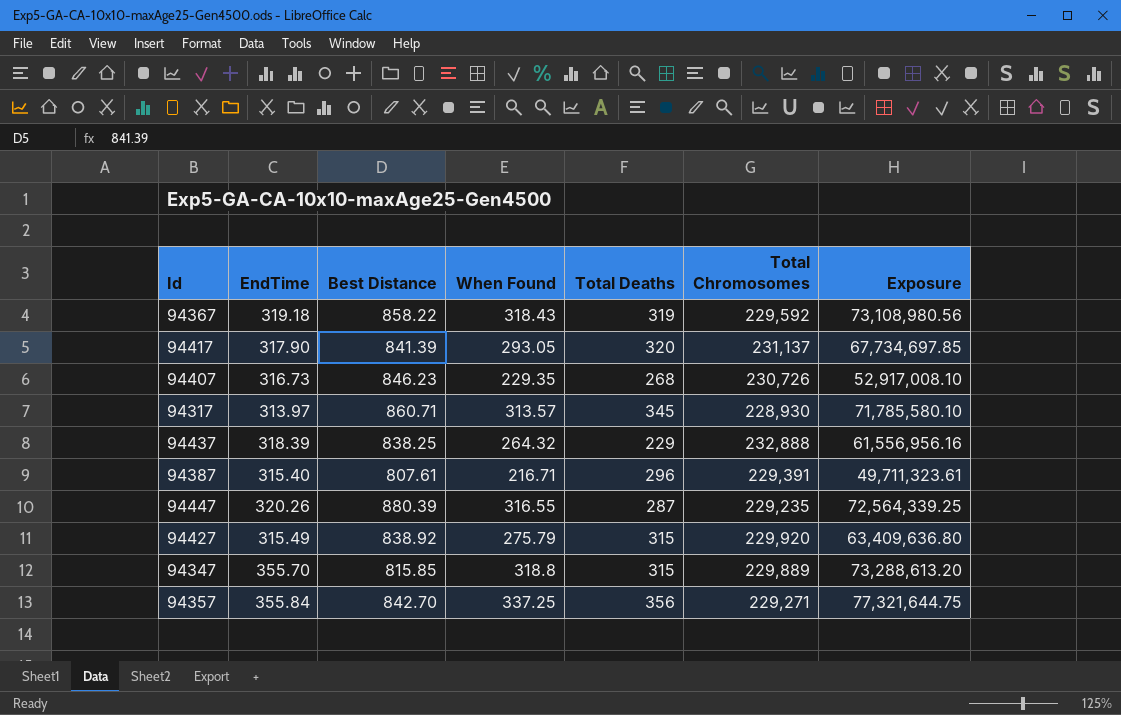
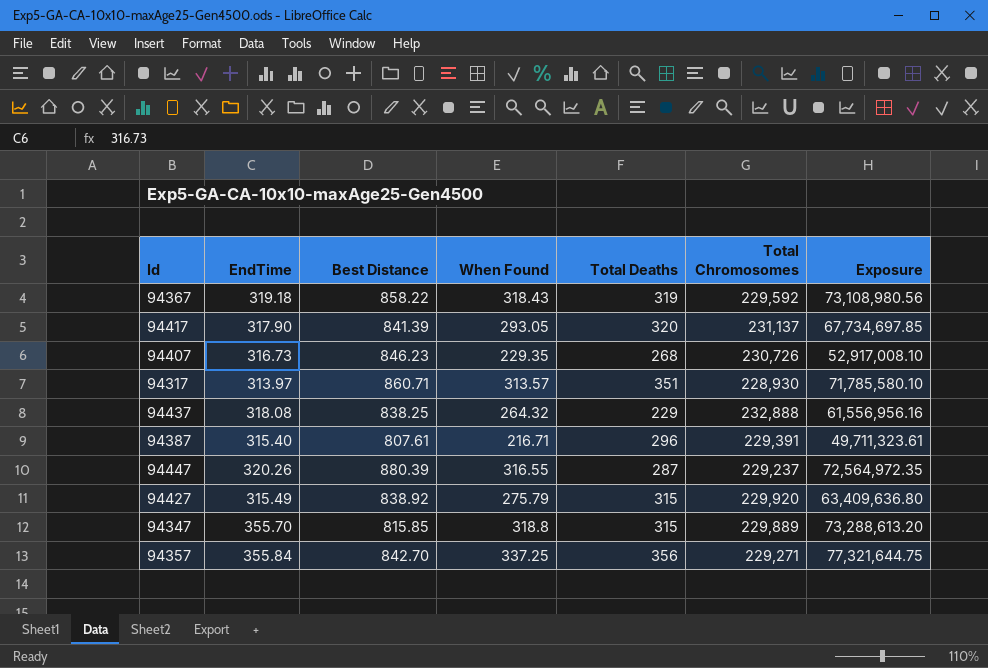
94317 | Total Deaths: 345 -> 351
94437 | EndTime: 318.39 -> 318.08
94447 | Total Chromosomes: 229,235 -> 229,237
94447 | Exposure: 72,564,339.25 -> 72,564,972.35

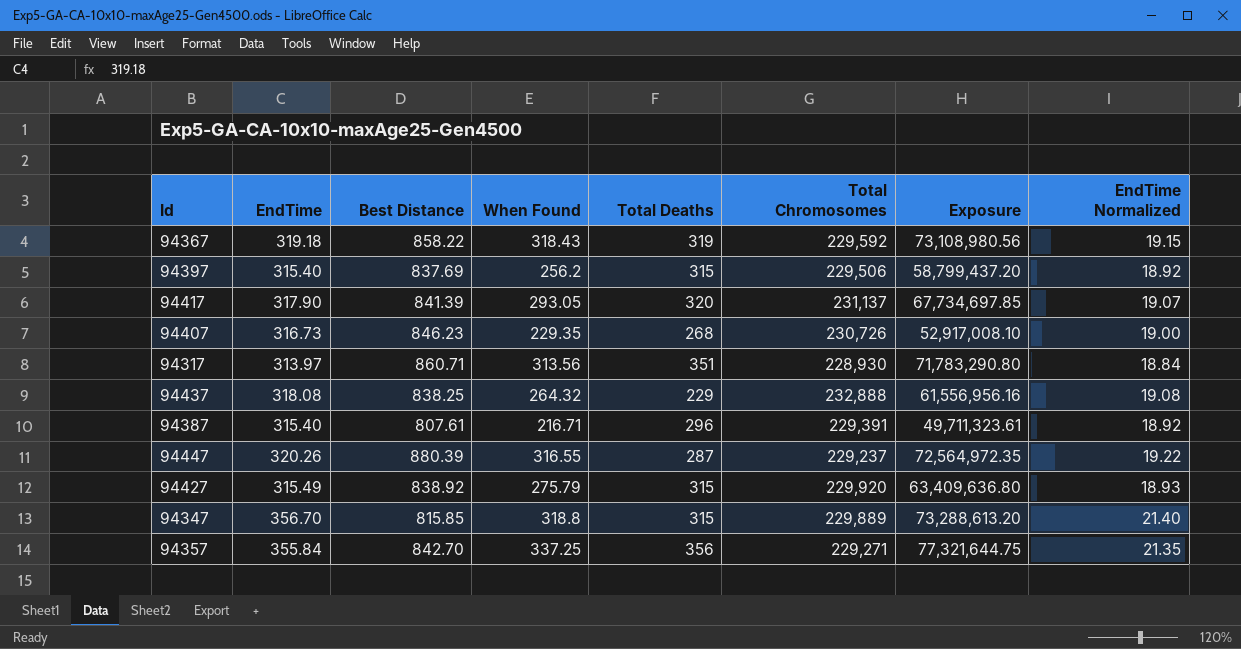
column EndTime Normalized | formula: none -> [EndTime] * 0.06
row 94397: none -> 315.40 | 837.69 | 256.2 | 315 | 229,506 | 58,799,437.20 | 18.92
94317 | When Found: 313.57 -> 313.56
94317 | Exposure: 71,785,580.10 -> 71,783,290.80
94347 | EndTime: 355.70 -> 356.70

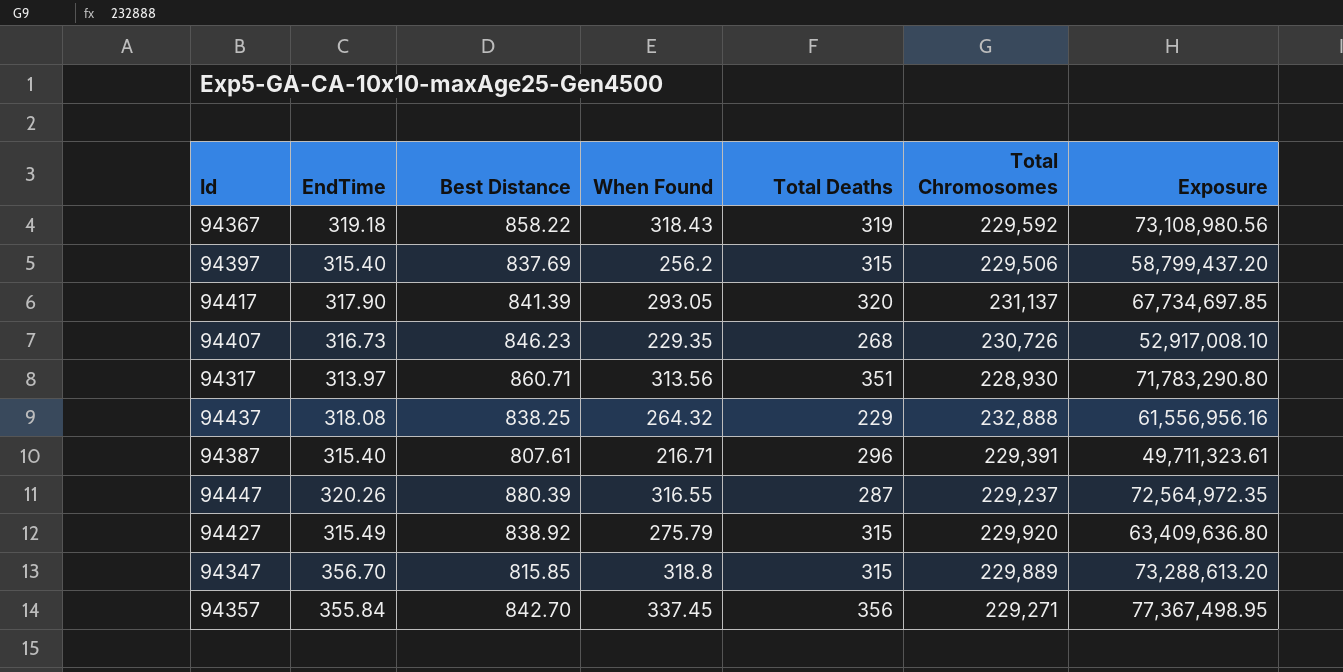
column EndTime Normalized | formula: [EndTime] * 0.06 -> none
94357 | When Found: 337.25 -> 337.45
94357 | Exposure: 77,321,644.75 -> 77,367,498.95

